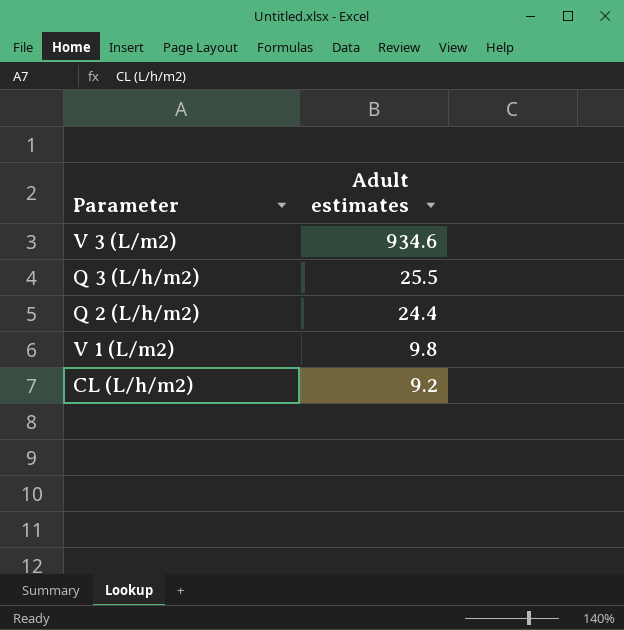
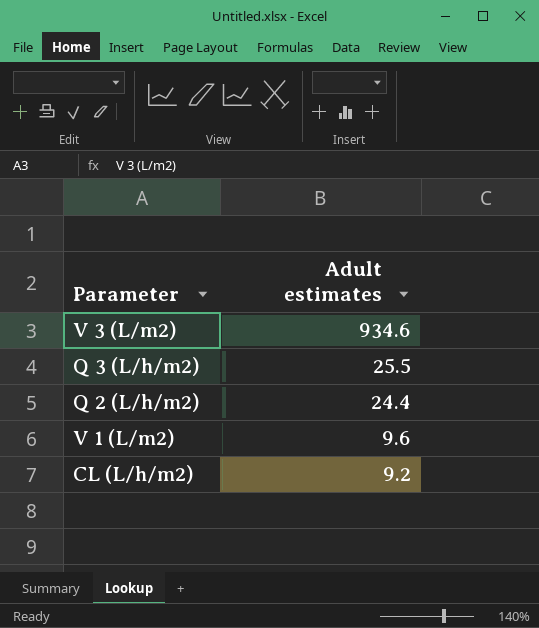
V 1 (L/m2) | Adult estimates: 9.8 -> 9.6

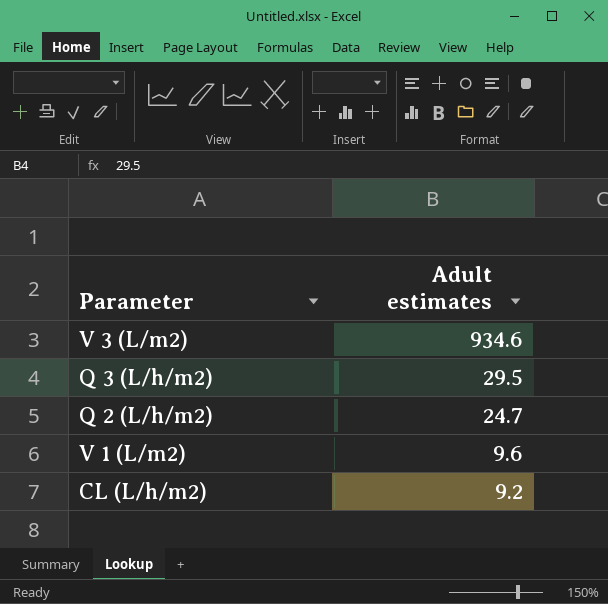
Q 3 (L/h/m2) | Adult estimates: 25.5 -> 29.5
Q 2 (L/h/m2) | Adult estimates: 24.4 -> 24.7

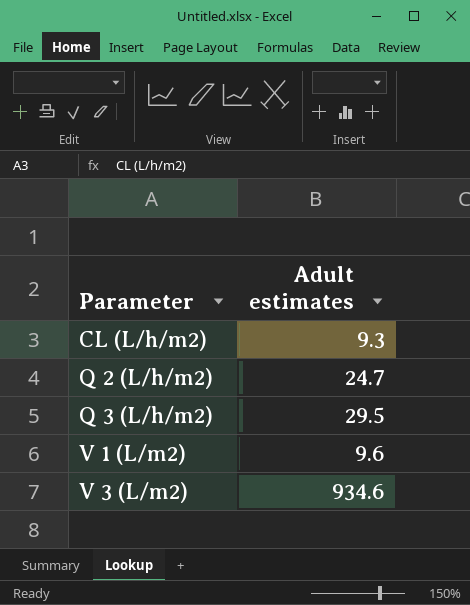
row order: Adult estimates descending -> Parameter ascending
CL (L/h/m2) | Adult estimates: 9.2 -> 9.3

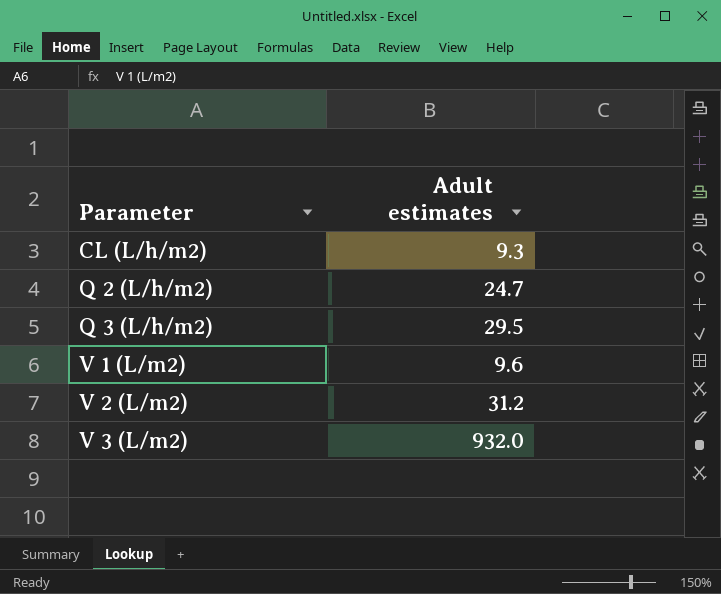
row V 2 (L/m2): none -> 31.2
V 3 (L/m2) | Adult estimates: 934.6 -> 932.0

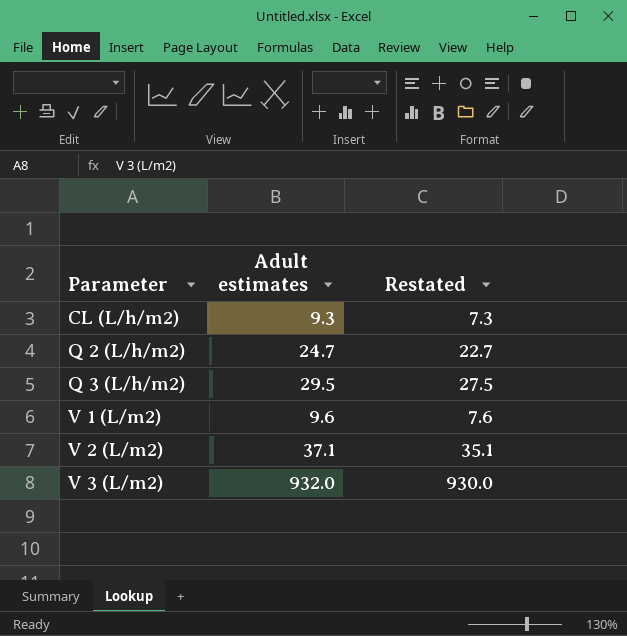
column Restated | formula: none -> [Adult estimates] - 2
V 2 (L/m2) | Adult estimates: 31.2 -> 37.1

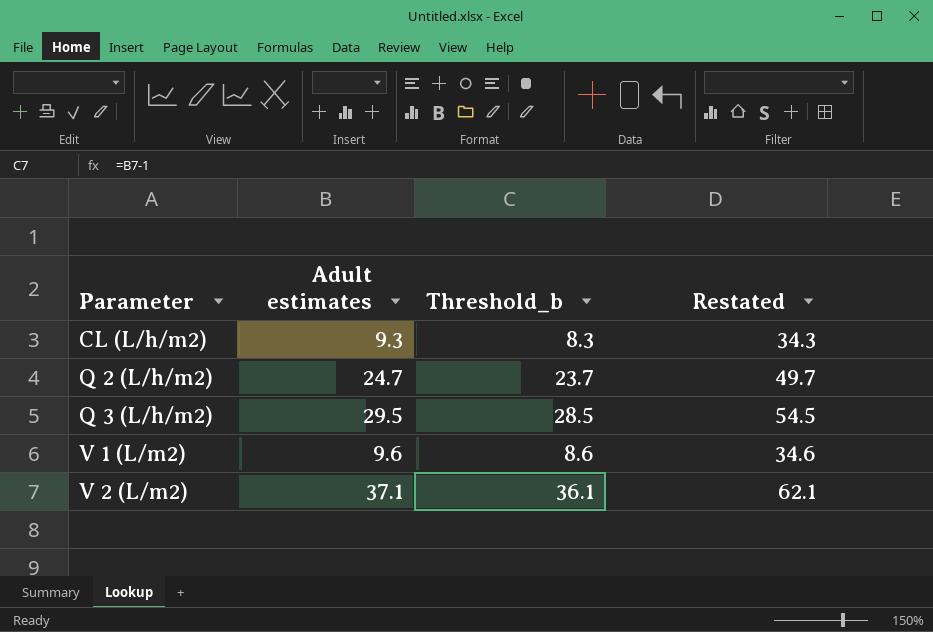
column Threshold_b | formula: none -> [Adult estimates] - 1
column Restated | formula: [Adult estimates] - 2 -> [Adult estimates] + 25
row V 3 (L/m2): 932.0 | 930.0 -> none

